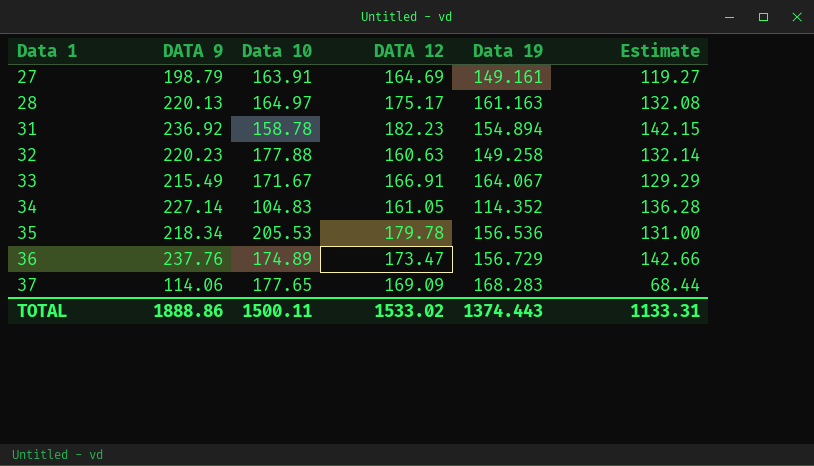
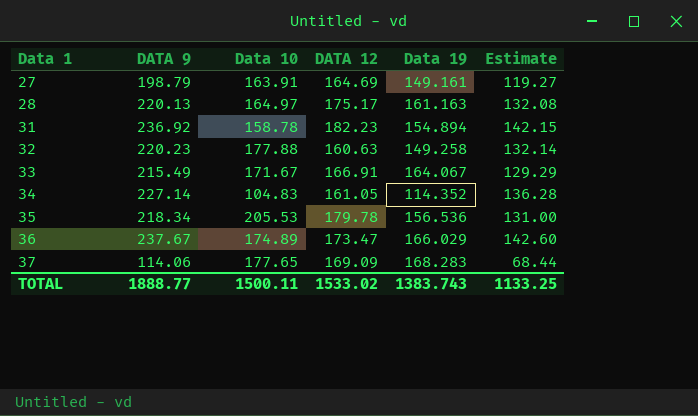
36 | DATA 9: 237.76 -> 237.67
36 | Data 19: 156.729 -> 166.029
36 | Estimate: 142.66 -> 142.60
TOTAL | DATA 9: 1888.86 -> 1888.77
TOTAL | Data 19: 1374.443 -> 1383.743
TOTAL | Estimate: 1133.31 -> 1133.25

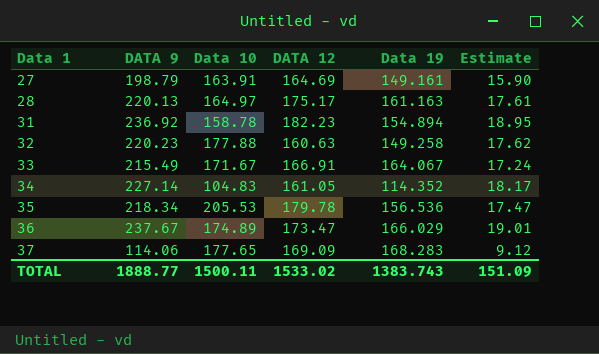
column Estimate | formula: [DATA 9] * 0.6 -> [DATA 9] * 0.08
TOTAL | Estimate: 1133.25 -> 151.09

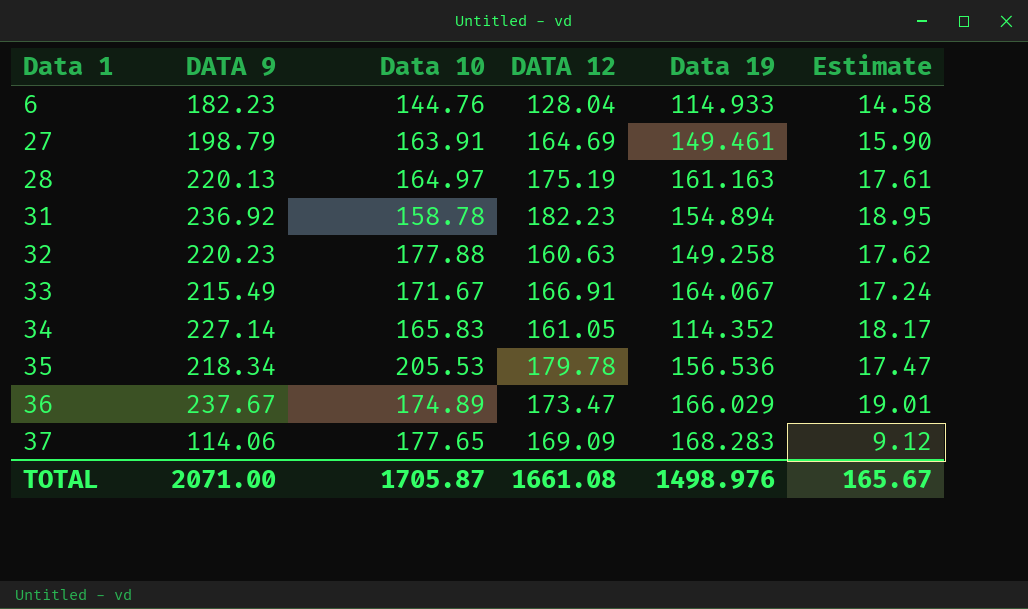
row 6: none -> 182.23 | 144.76 | 128.04 | 114.933 | 14.58
27 | Data 19: 149.161 -> 149.461
28 | DATA 12: 175.17 -> 175.19
34 | Data 10: 104.83 -> 165.83
TOTAL | DATA 9: 1888.77 -> 2071.00
TOTAL | Data 10: 1500.11 -> 1705.87
TOTAL | DATA 12: 1533.02 -> 1661.08
TOTAL | Data 19: 1383.743 -> 1498.976
TOTAL | Estimate: 151.09 -> 165.67

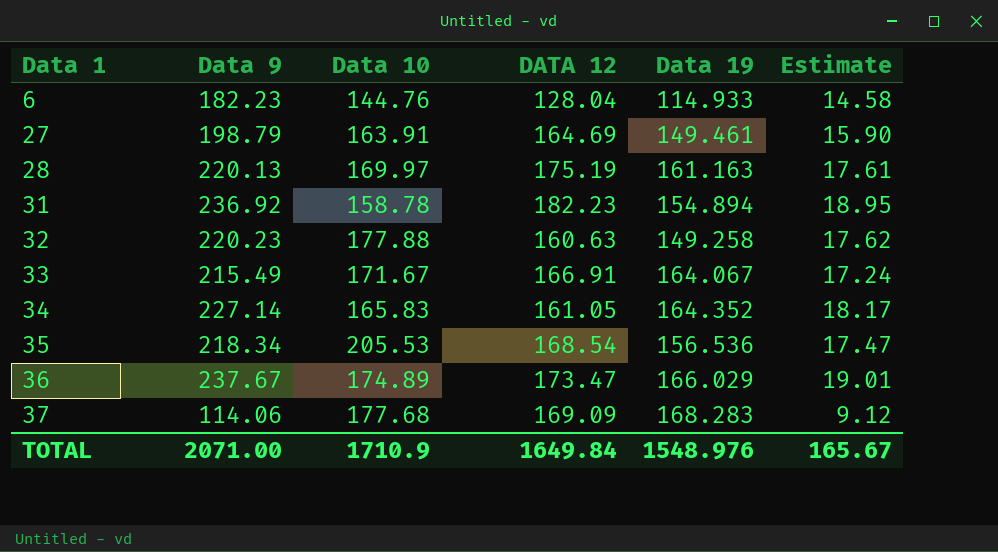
column name: DATA 9 -> Data 9
28 | Data 10: 164.97 -> 169.97
34 | Data 19: 114.352 -> 164.352
35 | DATA 12: 179.78 -> 168.54
37 | Data 10: 177.65 -> 177.68
TOTAL | Data 10: 1705.87 -> 1710.9
TOTAL | DATA 12: 1661.08 -> 1649.84
TOTAL | Data 19: 1498.976 -> 1548.976

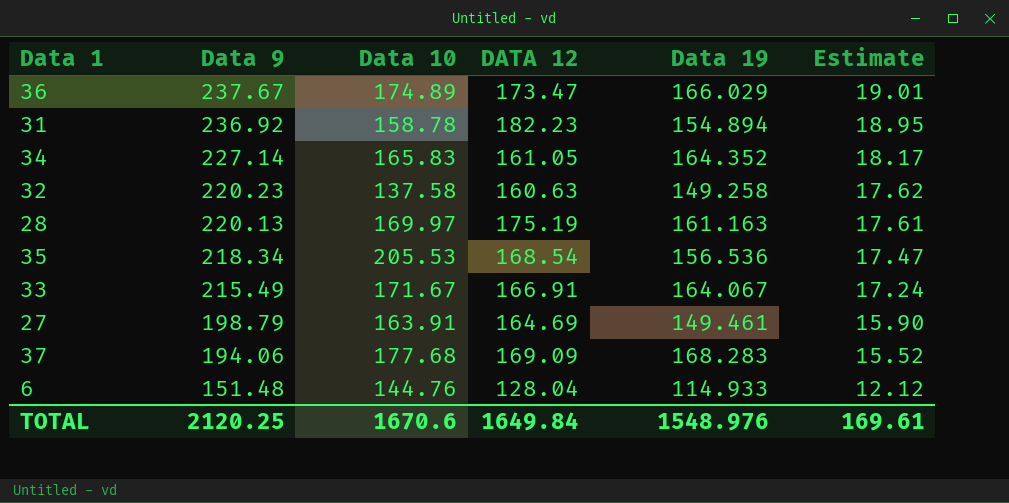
row order: Data 1 ascending -> Data 9 descending
32 | Data 10: 177.88 -> 137.58
37 | Data 9: 114.06 -> 194.06
37 | Estimate: 9.12 -> 15.52
6 | Data 9: 182.23 -> 151.48
6 | Estimate: 14.58 -> 12.12
TOTAL | Data 9: 2071.00 -> 2120.25
TOTAL | Data 10: 1710.9 -> 1670.6
TOTAL | Estimate: 165.67 -> 169.61

